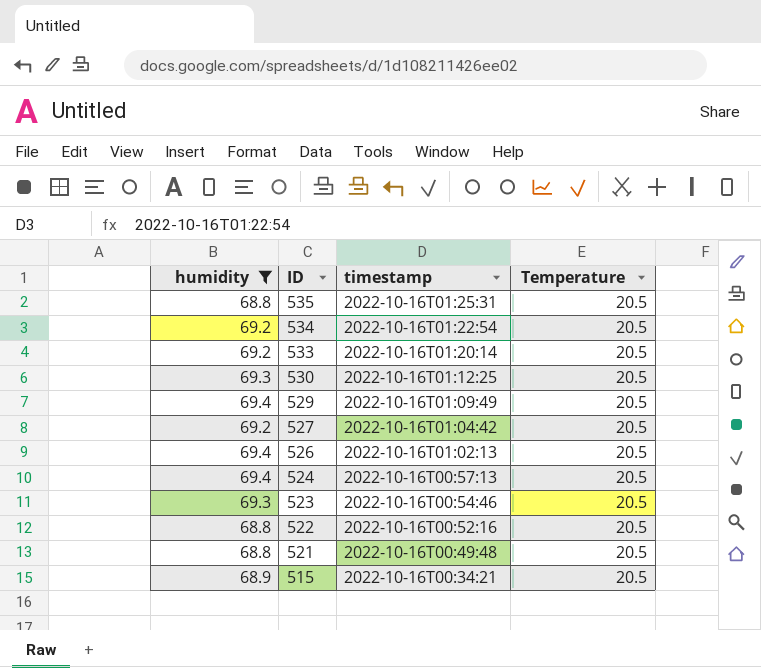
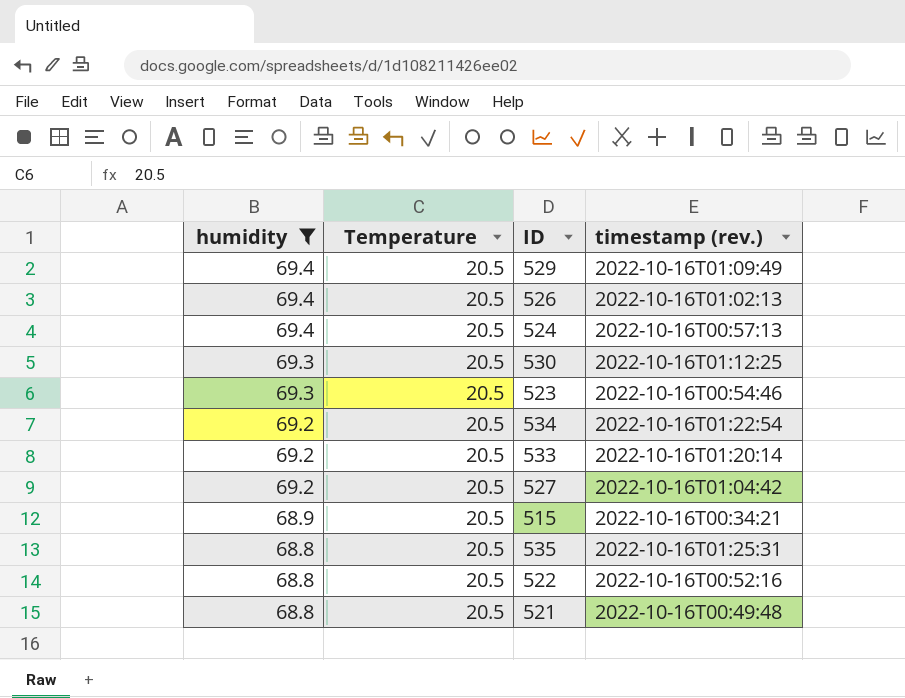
row order: ID descending -> humidity descending
column Temperature | position: 4 -> 2
column name: timestamp -> timestamp (rev.)

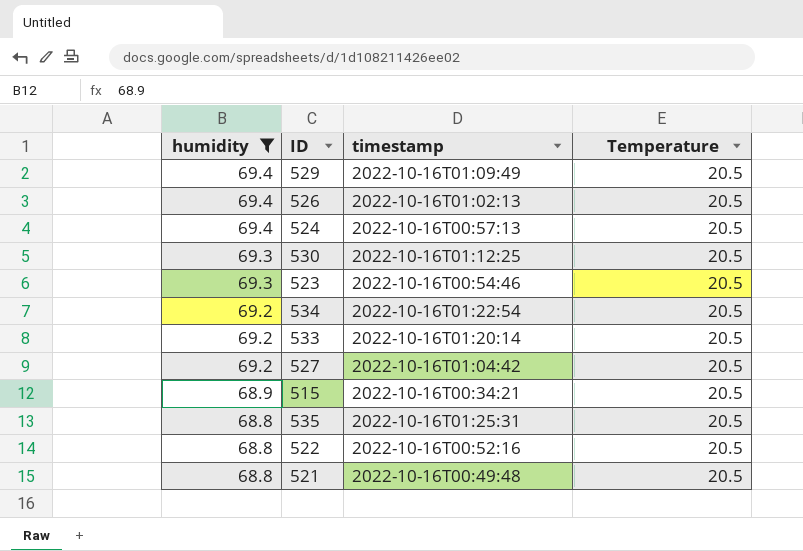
column name: timestamp (rev.) -> timestamp
column Temperature | position: 2 -> 4

